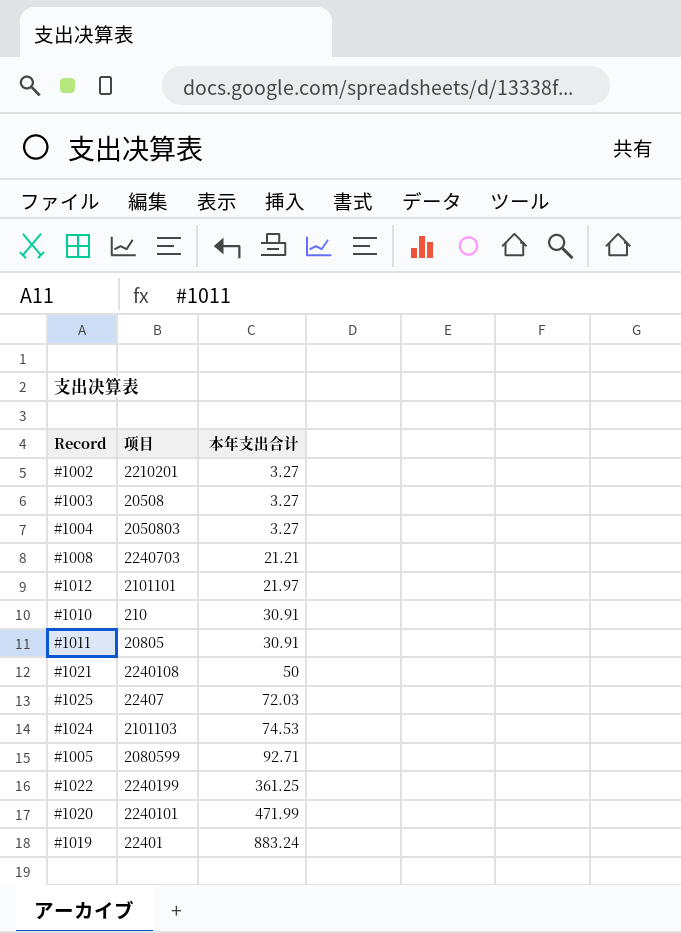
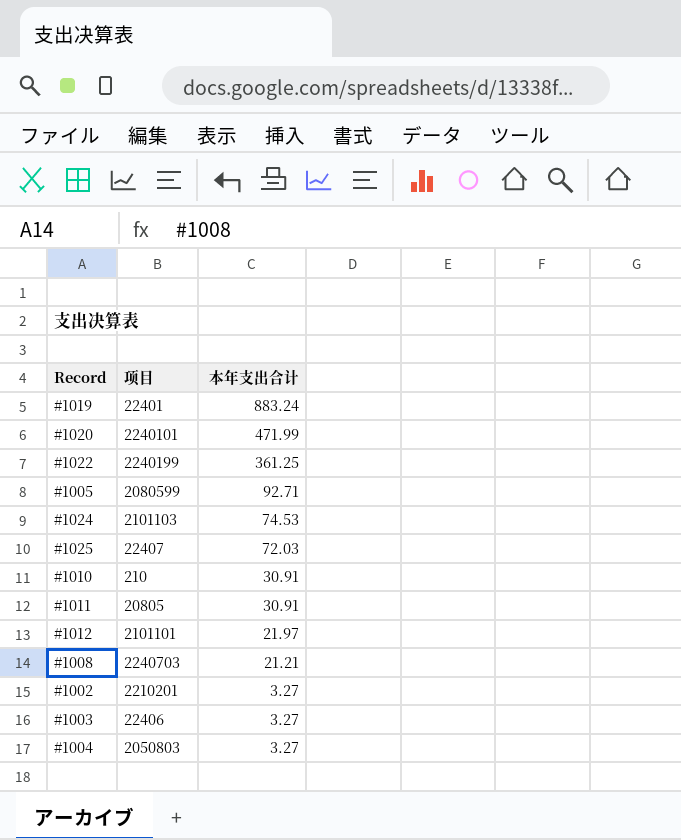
row order: 本年支出合计 ascending -> 本年支出合计 descending
row #1021: 2240108 | 50 -> none
#1003 | 项目: 20508 -> 22406

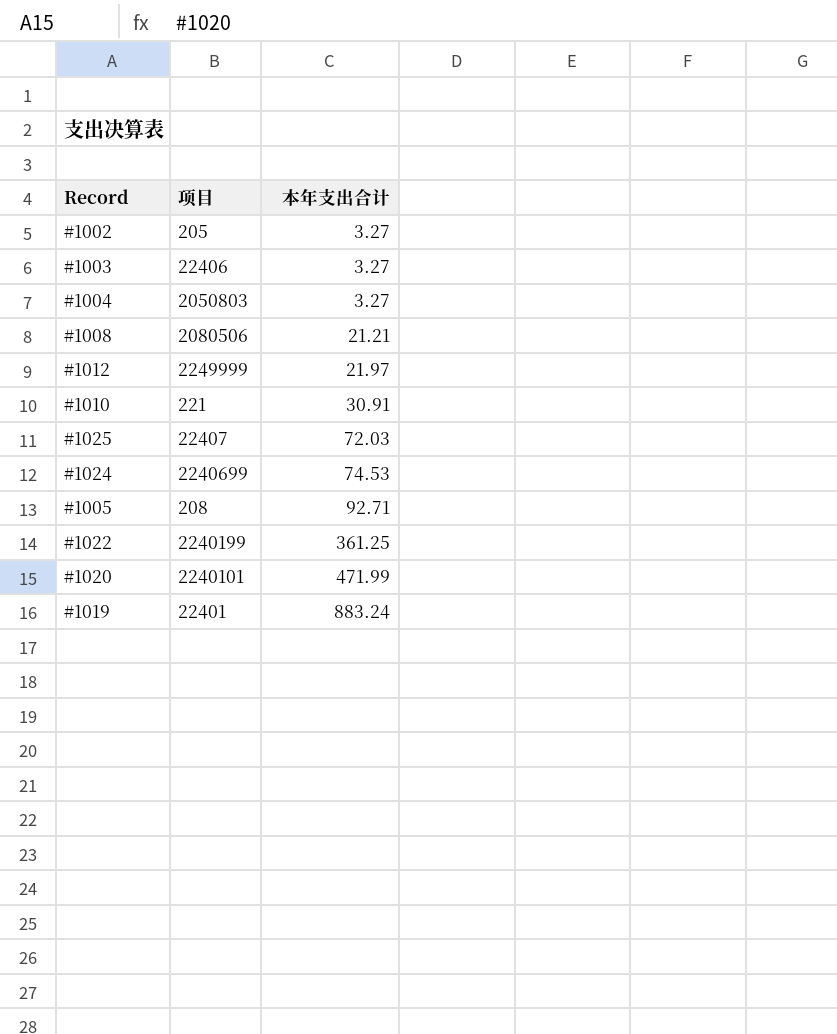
row order: 本年支出合计 descending -> 本年支出合计 ascending
row #1011: 20805 | 30.91 -> none
#1002 | 项目: 2210201 -> 205
#1008 | 项目: 2240703 -> 2080506
#1012 | 项目: 2101101 -> 2249999
#1010 | 项目: 210 -> 221
#1024 | 项目: 2101103 -> 2240699
#1005 | 项目: 2080599 -> 208

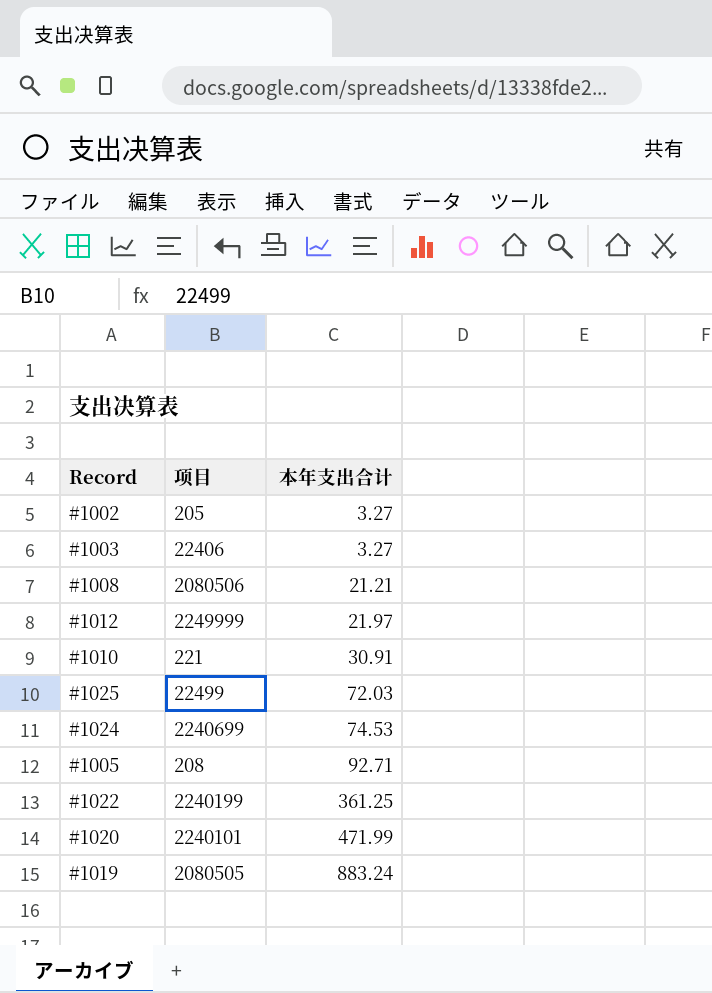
row #1004: 2050803 | 3.27 -> none
#1025 | 项目: 22407 -> 22499
#1019 | 项目: 22401 -> 2080505

